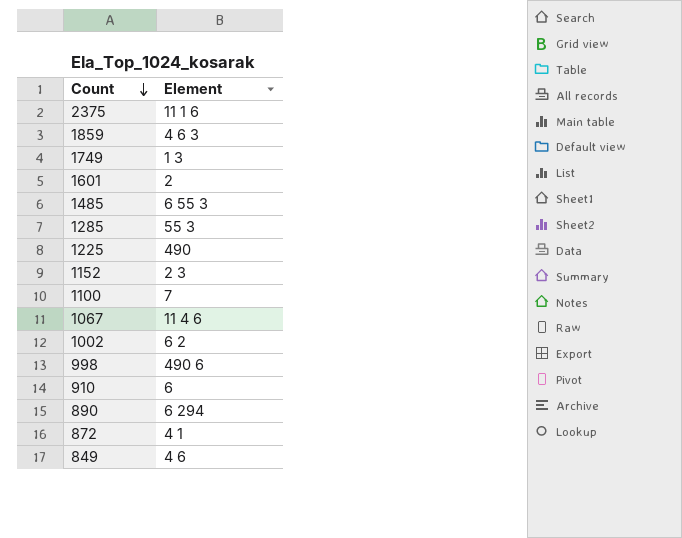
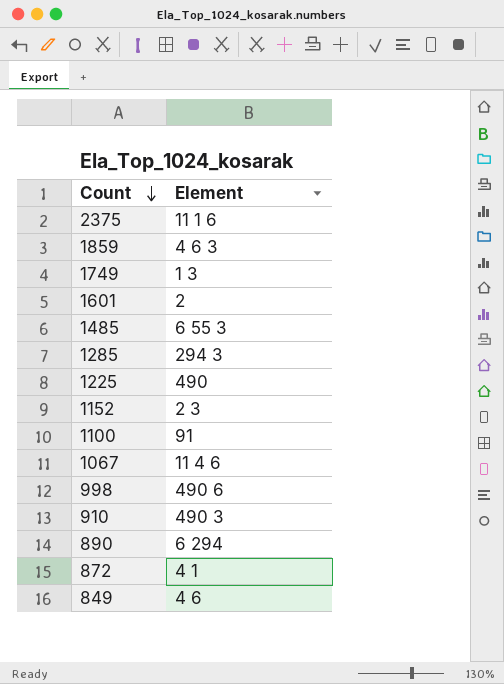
row 1002: 6 2 -> none
1285 | Element: 55 3 -> 294 3
1100 | Element: 7 -> 91
910 | Element: 6 -> 490 3

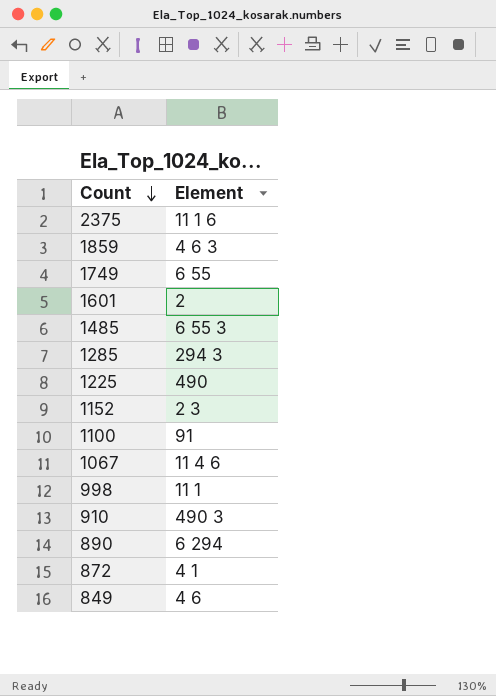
1749 | Element: 1 3 -> 6 55
998 | Element: 490 6 -> 11 1

